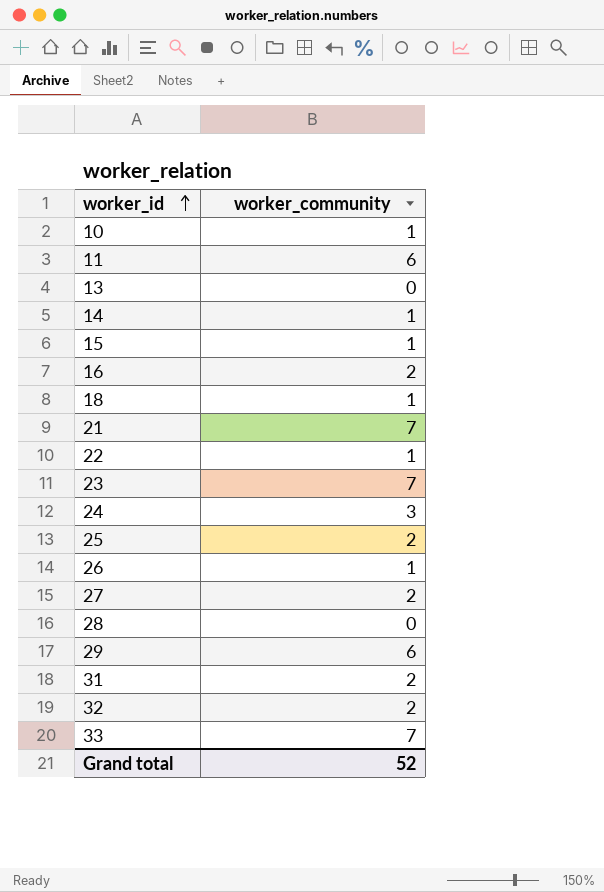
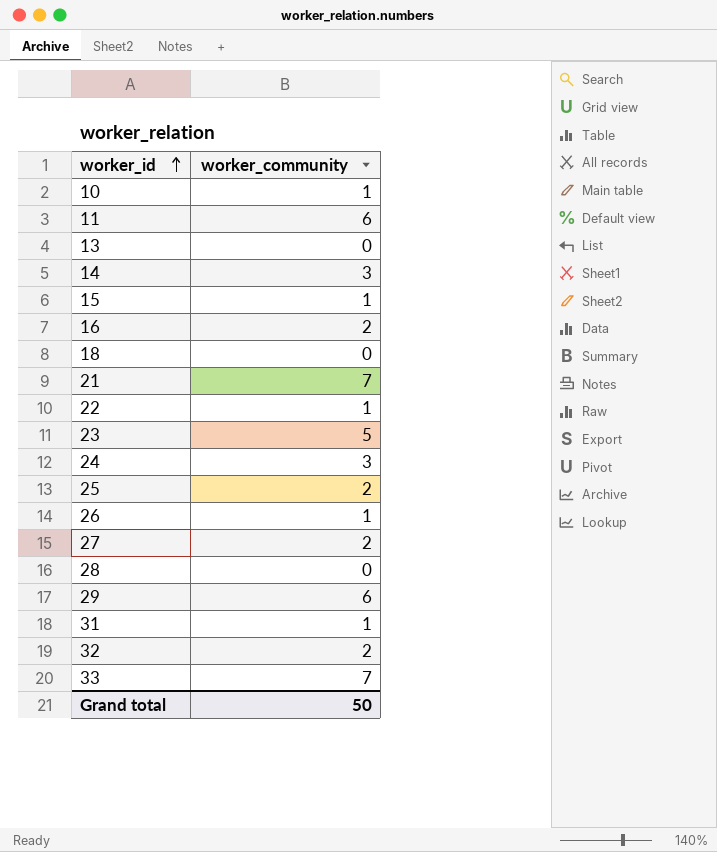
14 | worker_community: 1 -> 3
18 | worker_community: 1 -> 0
23 | worker_community: 7 -> 5
31 | worker_community: 2 -> 1
Grand total | worker_community: 52 -> 50

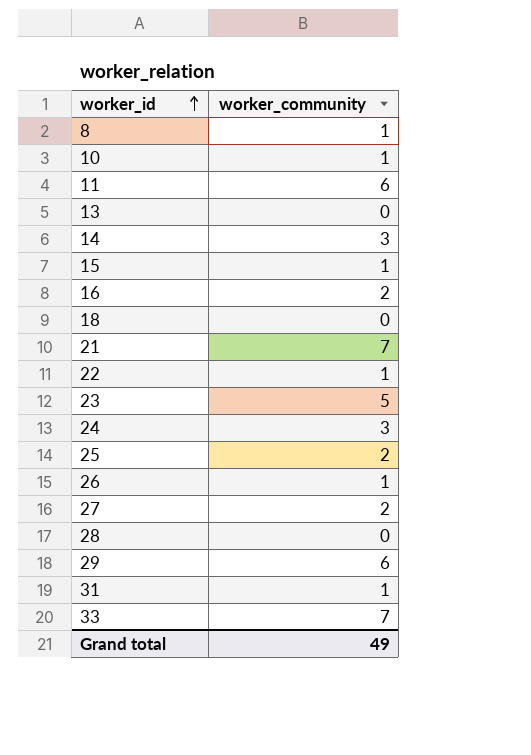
row 32: 2 -> none
row 8: none -> 1
Grand total | worker_community: 50 -> 49

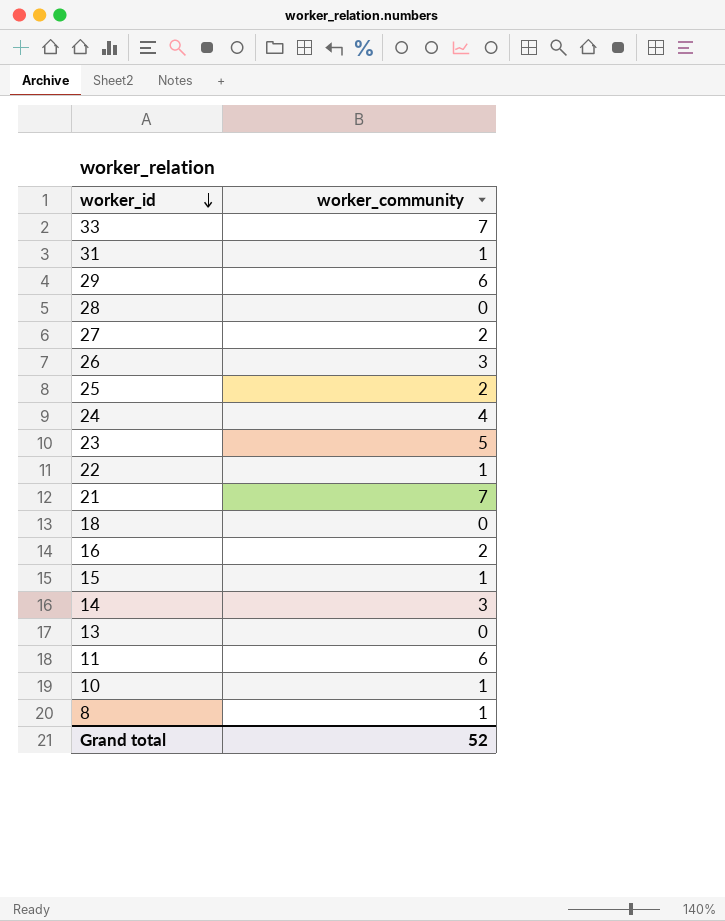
row order: worker_id ascending -> worker_id descending
26 | worker_community: 1 -> 3
24 | worker_community: 3 -> 4
Grand total | worker_community: 49 -> 52

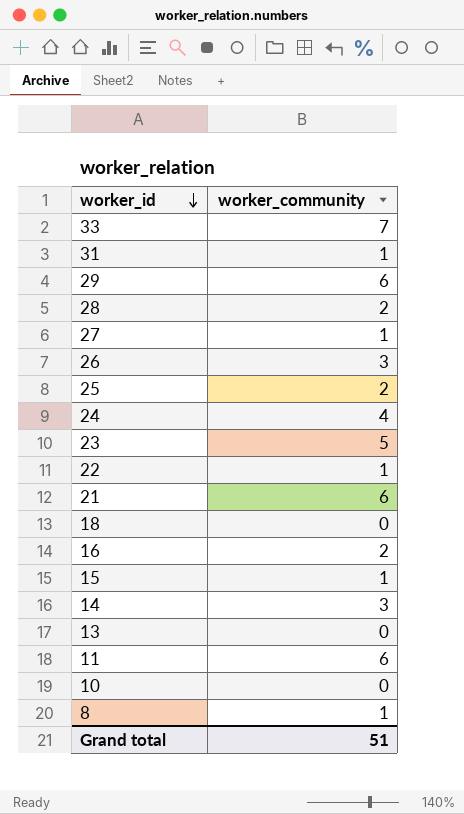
28 | worker_community: 0 -> 2
27 | worker_community: 2 -> 1
21 | worker_community: 7 -> 6
10 | worker_community: 1 -> 0
Grand total | worker_community: 52 -> 51

